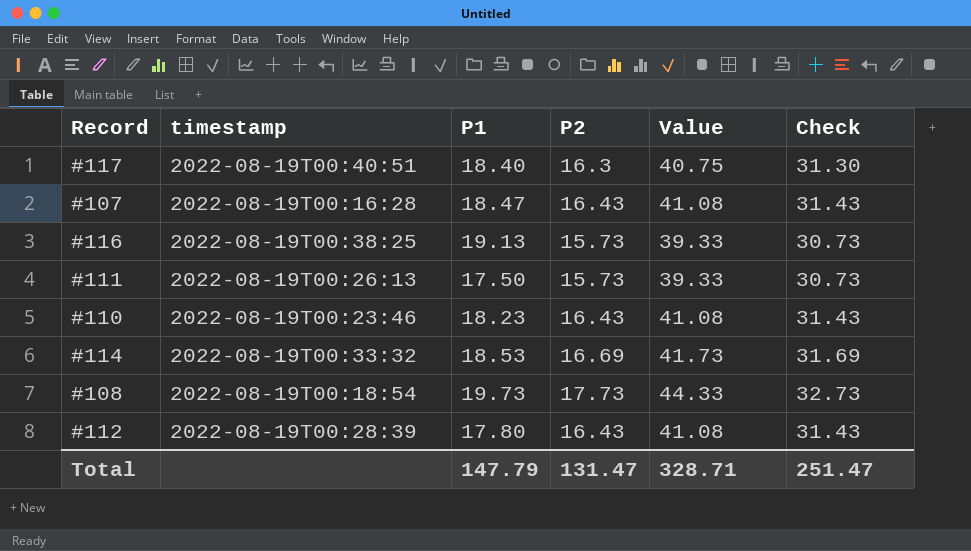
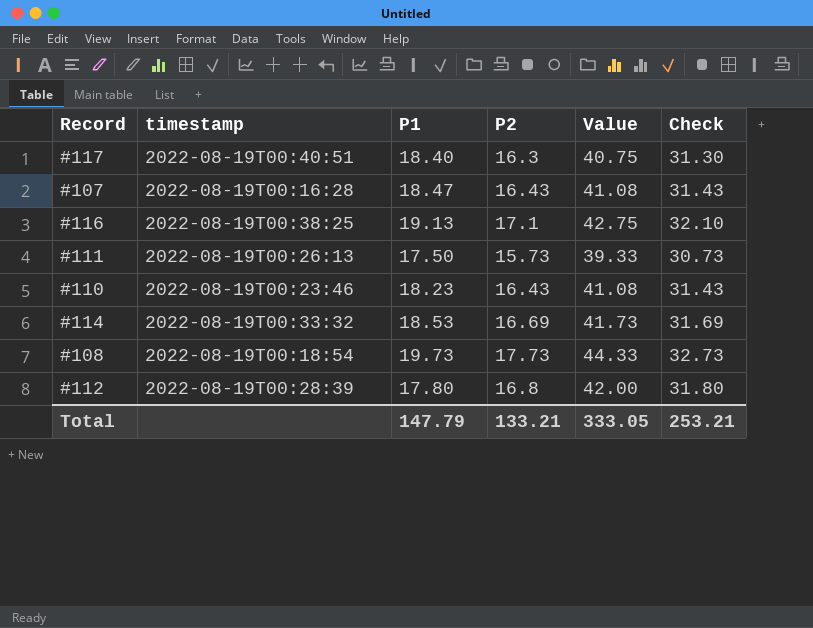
#116 | P2: 15.73 -> 17.1
#116 | Value: 39.33 -> 42.75
#116 | Check: 30.73 -> 32.10
#112 | P2: 16.43 -> 16.8
#112 | Value: 41.08 -> 42.00
#112 | Check: 31.43 -> 31.80
Total | P2: 131.47 -> 133.21
Total | Value: 328.71 -> 333.05
Total | Check: 251.47 -> 253.21

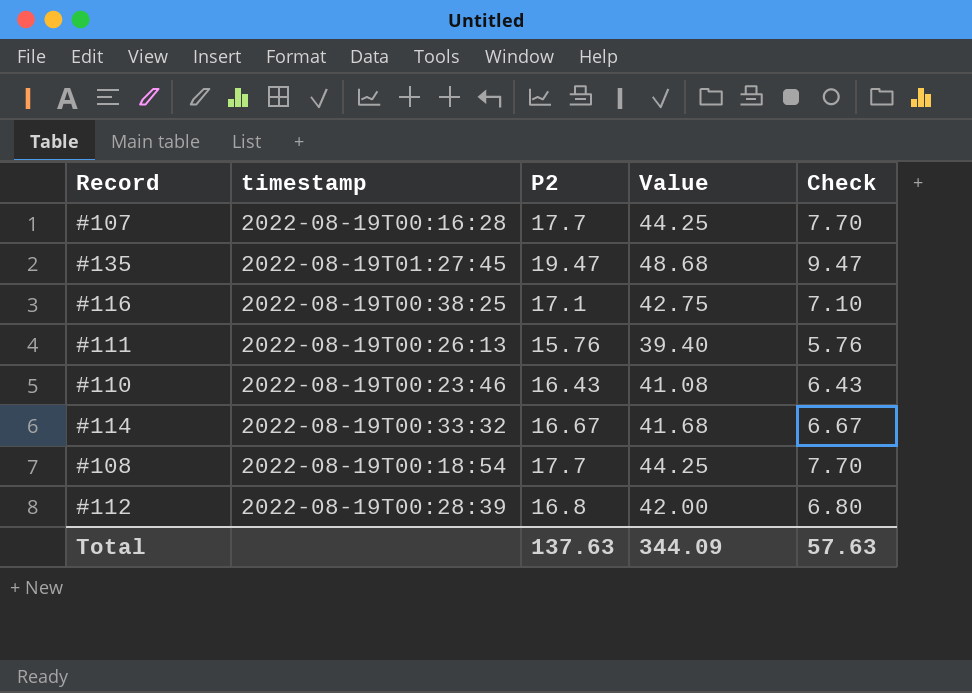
column P1 | position: 3 -> none
column Check | formula: [P2] + 15 -> [P2] - 10
row #117: 2022-08-19T00:40:51 | 18.40 | 16.3 | 40.75 | 31.30 -> none
#107 | P2: 16.43 -> 17.7
#107 | Value: 41.08 -> 44.25
row #135: none -> 2022-08-19T01:27:45 | 19.47 | 48.68 | 9.47
#111 | P2: 15.73 -> 15.76
#111 | Value: 39.33 -> 39.40
#114 | P2: 16.69 -> 16.67
#114 | Value: 41.73 -> 41.68
#108 | P2: 17.73 -> 17.7
#108 | Value: 44.33 -> 44.25
Total | P2: 133.21 -> 137.63
Total | Value: 333.05 -> 344.09
Total | Check: 253.21 -> 57.63

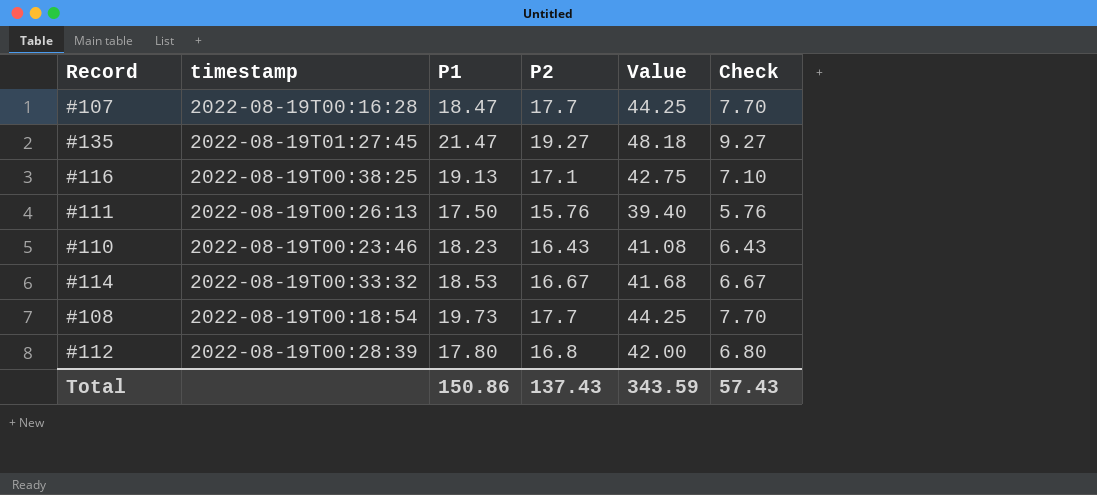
column P1 | position: none -> 3
#135 | P2: 19.47 -> 19.27
#135 | Value: 48.68 -> 48.18
#135 | Check: 9.47 -> 9.27
Total | P2: 137.63 -> 137.43
Total | Value: 344.09 -> 343.59
Total | Check: 57.63 -> 57.43

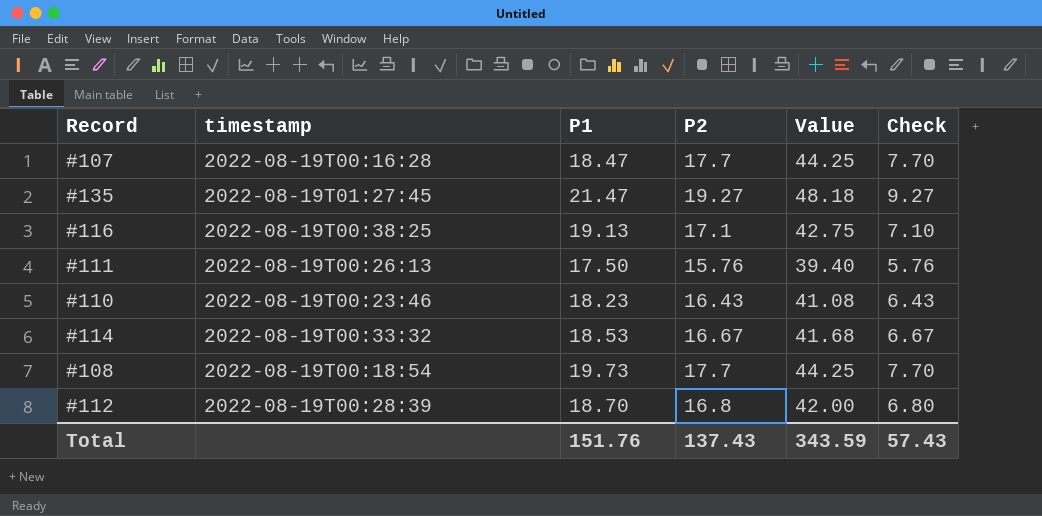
#112 | P1: 17.80 -> 18.70
Total | P1: 150.86 -> 151.76

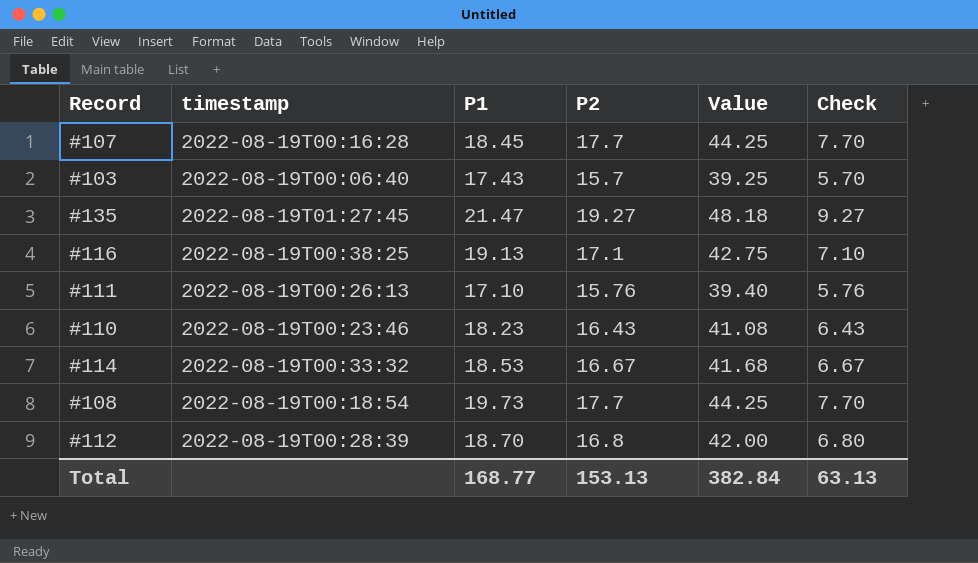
#107 | P1: 18.47 -> 18.45
row #103: none -> 2022-08-19T00:06:40 | 17.43 | 15.7 | 39.25 | 5.70
#111 | P1: 17.50 -> 17.10
Total | P1: 151.76 -> 168.77
Total | P2: 137.43 -> 153.13
Total | Value: 343.59 -> 382.84
Total | Check: 57.43 -> 63.13

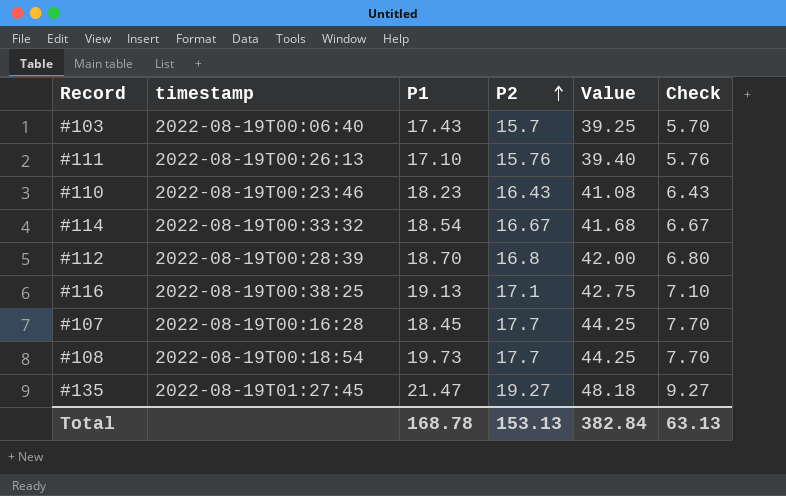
row order: none -> P2 ascending
#114 | P1: 18.53 -> 18.54
Total | P1: 168.77 -> 168.78

